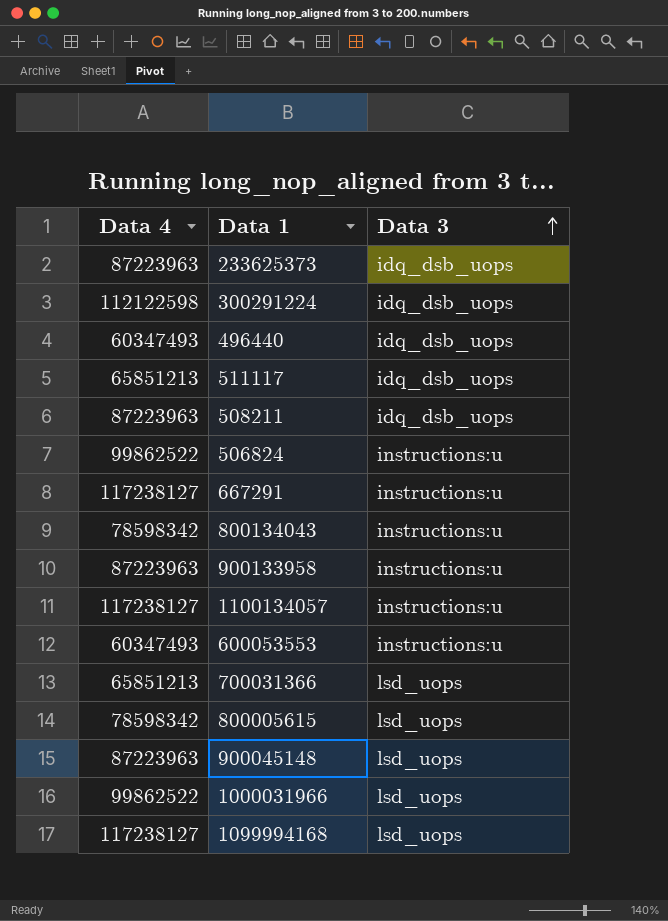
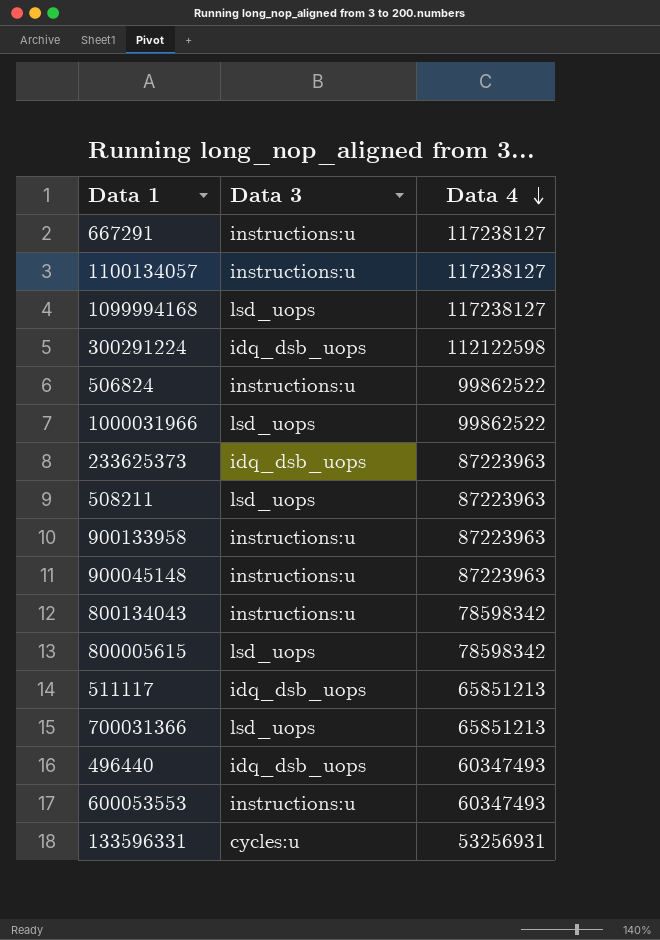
row order: Data 3 ascending -> Data 4 descending
column Data 4 | position: 1 -> 3
508211 | Data 3: idq_dsb_uops -> lsd_uops
900045148 | Data 3: lsd_uops -> instructions:u
row 133596331: none -> cycles:u | 53256931

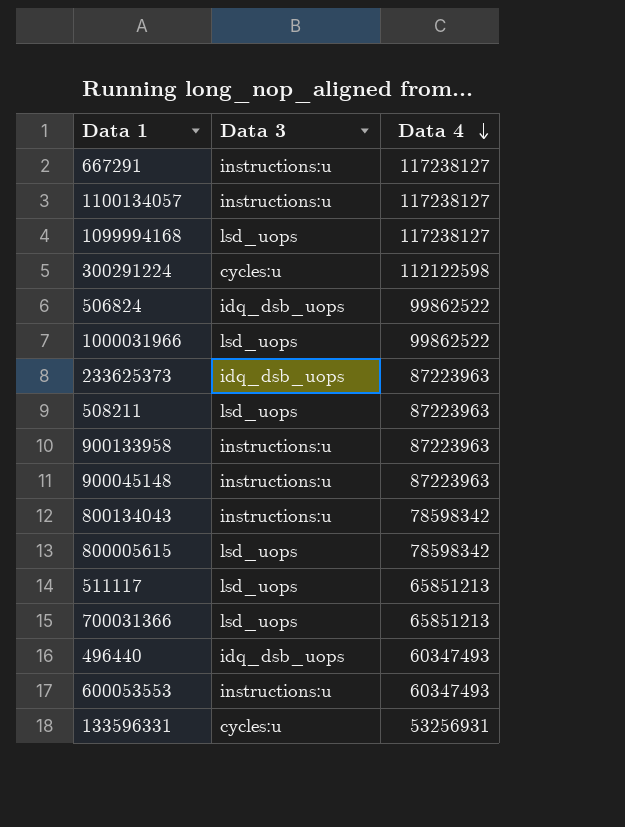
300291224 | Data 3: idq_dsb_uops -> cycles:u
506824 | Data 3: instructions:u -> idq_dsb_uops
511117 | Data 3: idq_dsb_uops -> lsd_uops

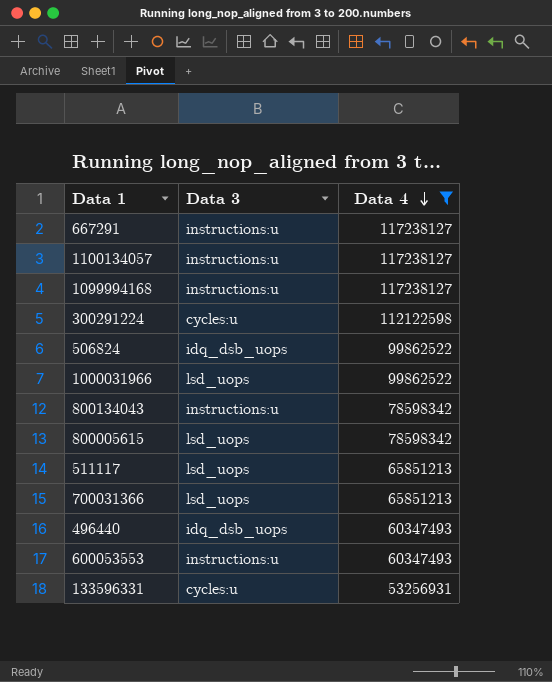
filter: none -> Data 4 != 87223963
1099994168 | Data 3: lsd_uops -> instructions:u

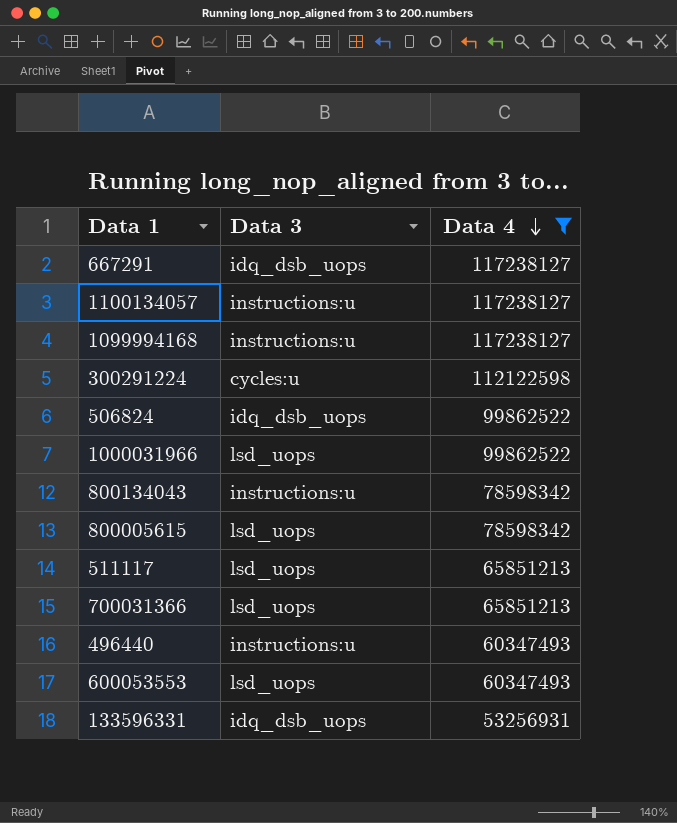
667291 | Data 3: instructions:u -> idq_dsb_uops
496440 | Data 3: idq_dsb_uops -> instructions:u
600053553 | Data 3: instructions:u -> lsd_uops
133596331 | Data 3: cycles:u -> idq_dsb_uops

